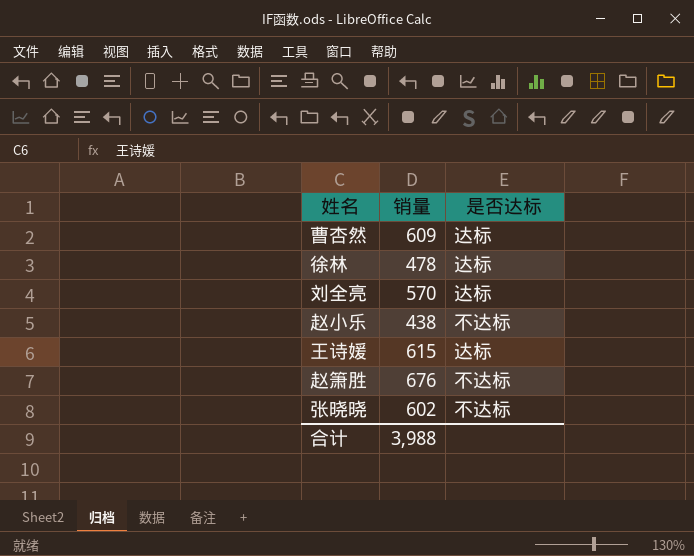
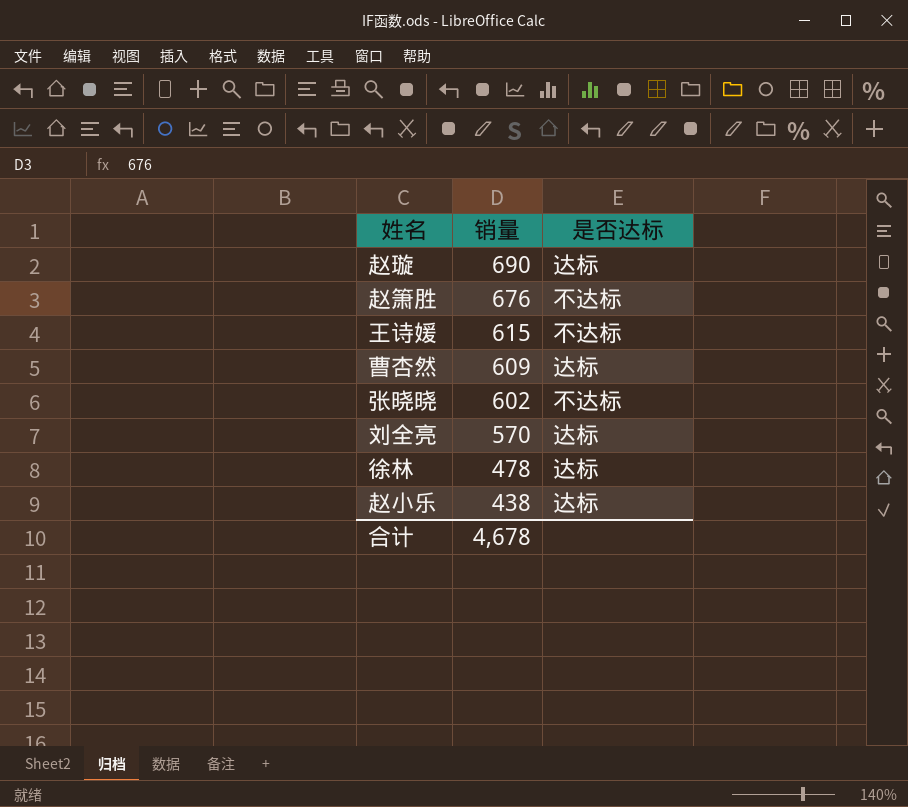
row order: none -> 销量 descending
row 赵璇: none -> 690 | 达标
王诗媛 | 是否达标: 达标 -> 不达标
赵小乐 | 是否达标: 不达标 -> 达标
合计 | 销量: 3,988 -> 4,678

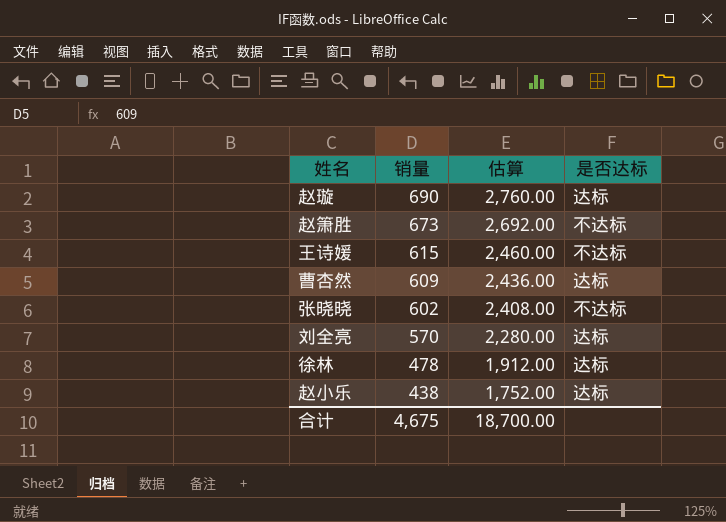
column 估算 | formula: none -> [销量] * 4
赵箫胜 | 销量: 676 -> 673
合计 | 销量: 4,678 -> 4,675

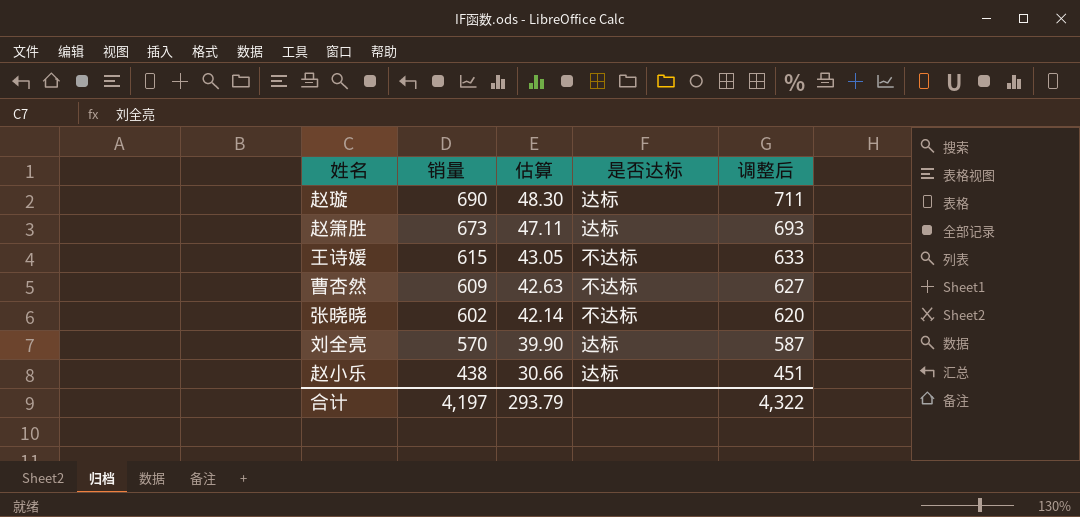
column 估算 | formula: [销量] * 4 -> [销量] * 0.07
column 调整后 | formula: none -> [销量] * 1.03
row 徐林: 478 | 1,912.00 | 达标 -> none
赵箫胜 | 是否达标: 不达标 -> 达标
曹杏然 | 是否达标: 达标 -> 不达标
合计 | 销量: 4,675 -> 4,197
合计 | 估算: 18,700.00 -> 293.79

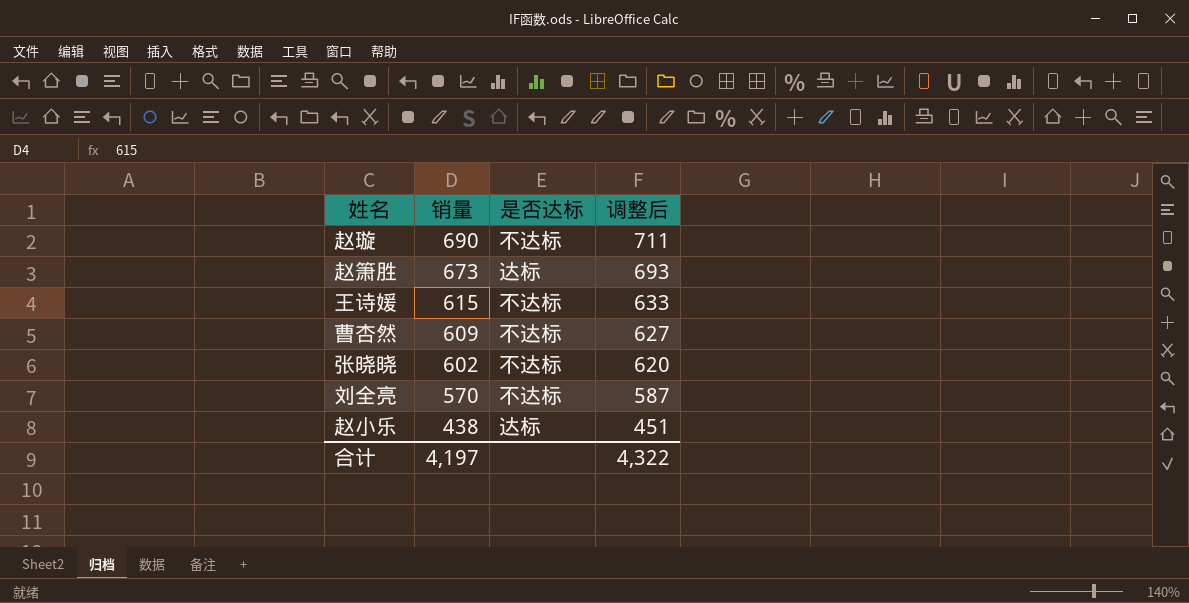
column 估算 | formula: [销量] * 0.07 -> none
赵璇 | 是否达标: 达标 -> 不达标
刘全亮 | 是否达标: 达标 -> 不达标

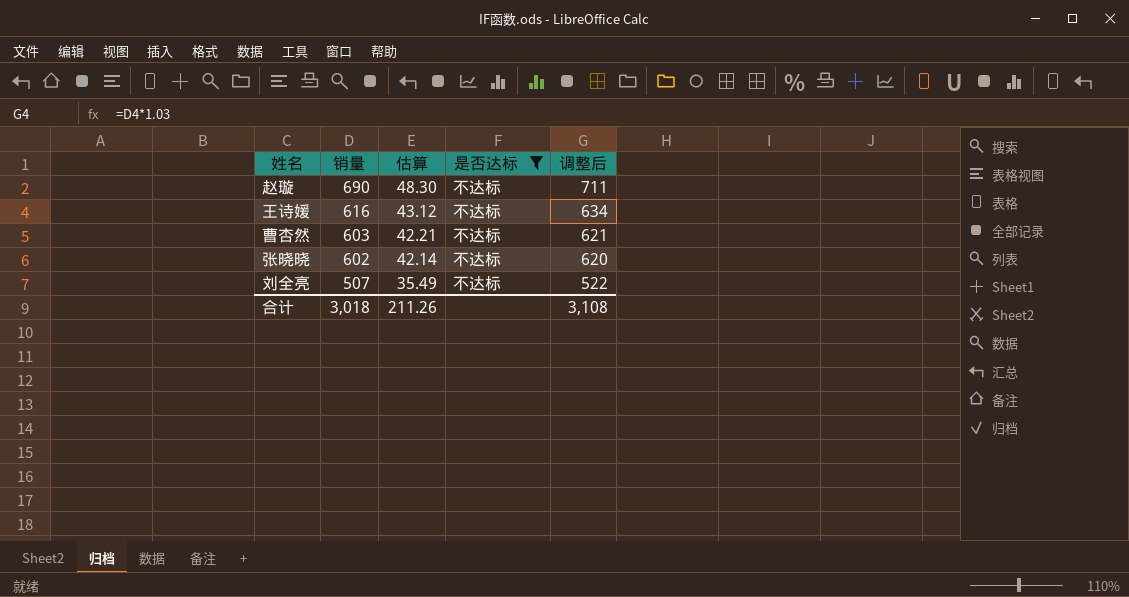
filter: none -> 是否达标 = 不达标
column 估算 | formula: none -> [销量] * 0.07
王诗媛 | 销量: 615 -> 616
王诗媛 | 调整后: 633 -> 634
曹杏然 | 销量: 609 -> 603
曹杏然 | 调整后: 627 -> 621
刘全亮 | 销量: 570 -> 507
刘全亮 | 调整后: 587 -> 522
合计 | 销量: 4,197 -> 3,018
合计 | 调整后: 4,322 -> 3,108

